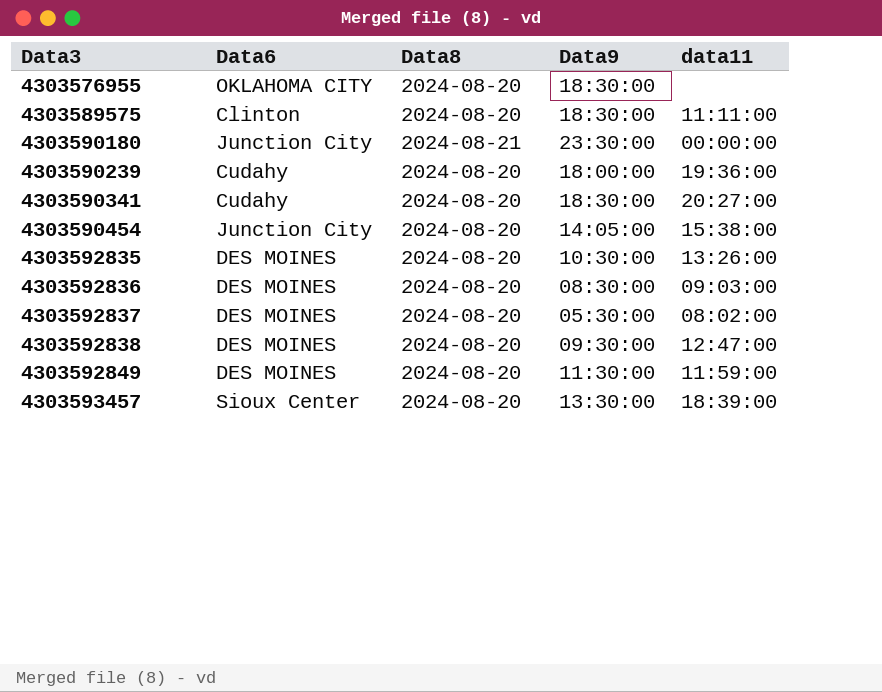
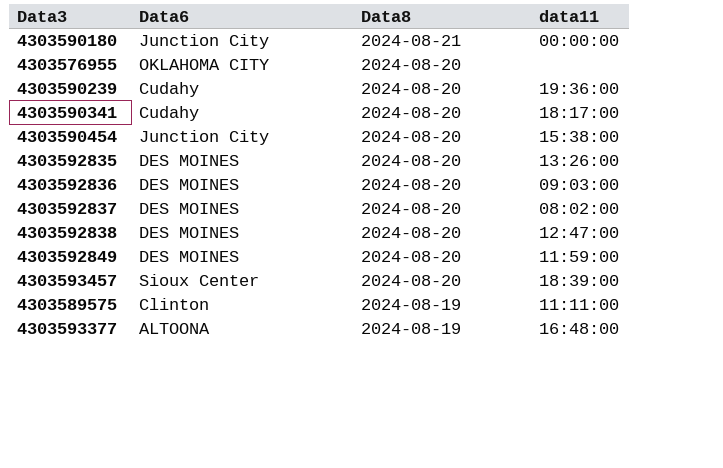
row order: Data3 ascending -> Data8 descending
column Data9 | position: 4 -> none
4303590341 | data11: 20:27:00 -> 18:17:00
4303589575 | Data8: 2024-08-20 -> 2024-08-19
row 4303593377: none -> ALTOONA | 2024-08-19 | 16:48:00

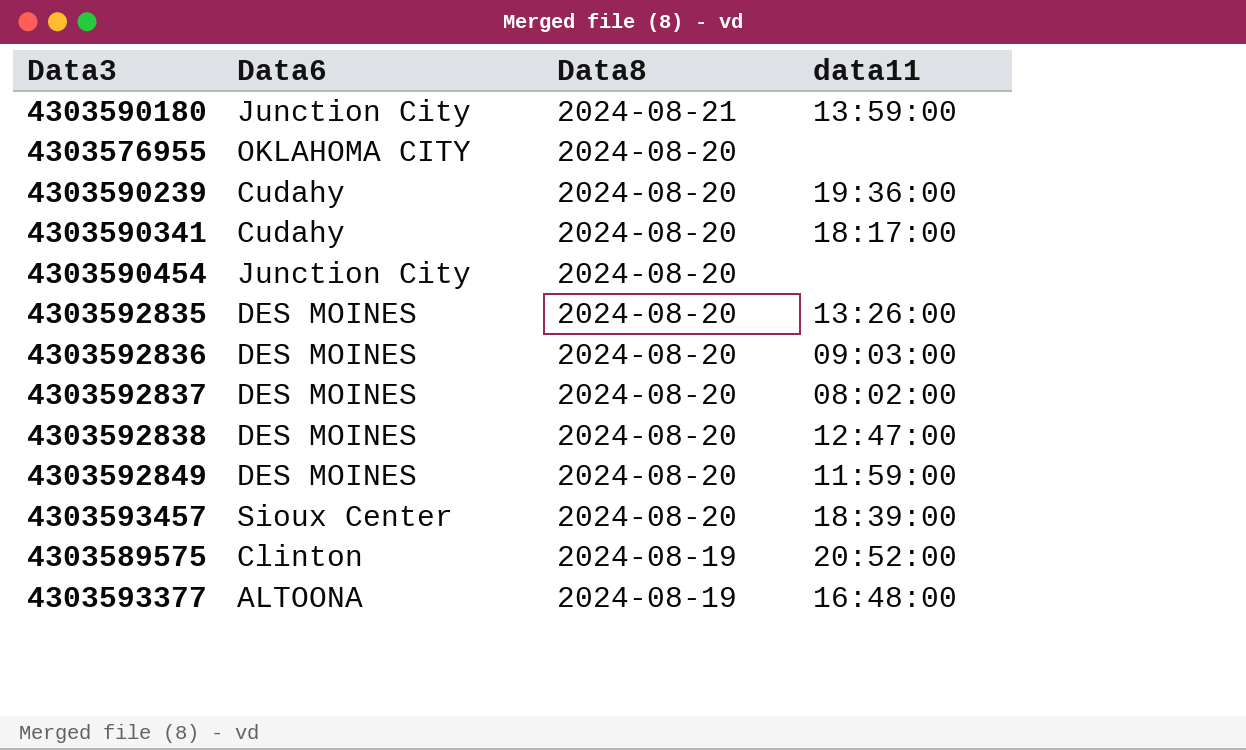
4303590180 | data11: 00:00:00 -> 13:59:00
4303590454 | data11: 15:38:00 -> none
4303589575 | data11: 11:11:00 -> 20:52:00

